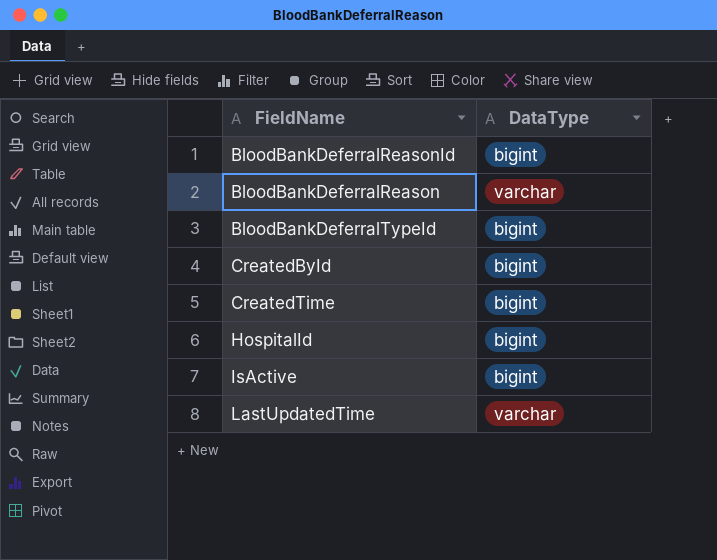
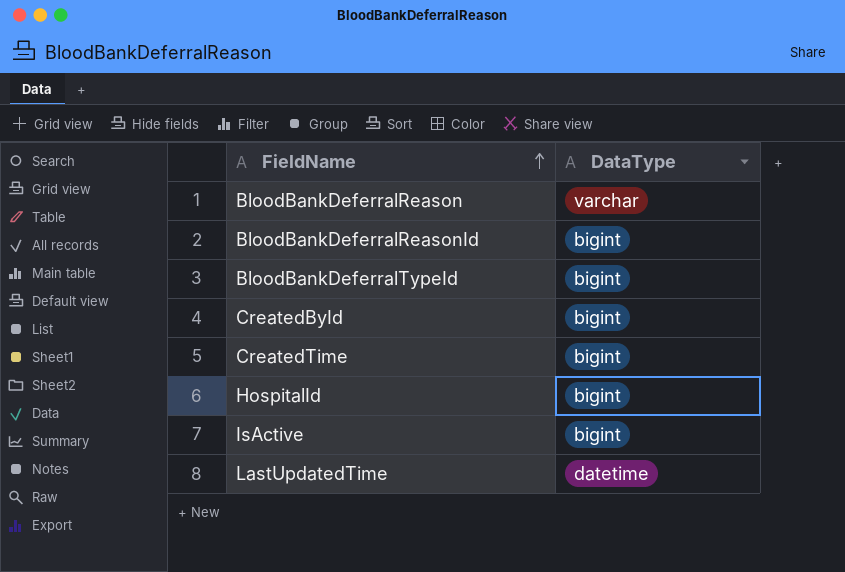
row order: none -> FieldName ascending
LastUpdatedTime | DataType: varchar -> datetime

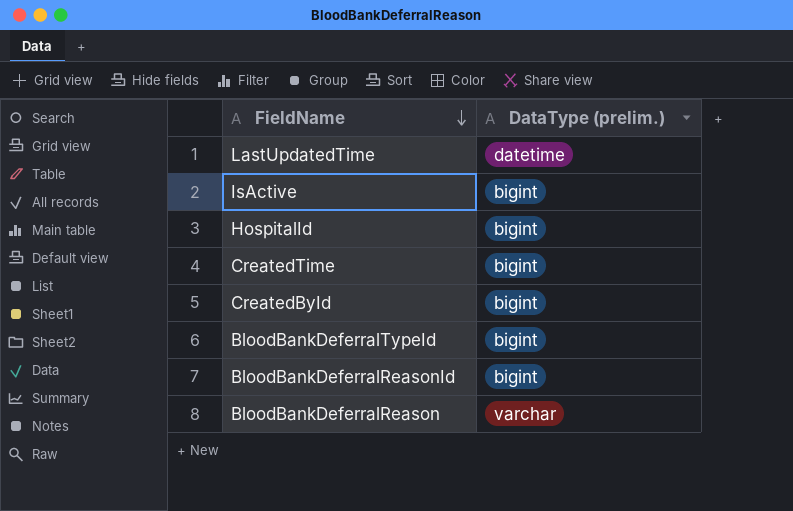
row order: FieldName ascending -> FieldName descending
column name: DataType -> DataType (prelim.)

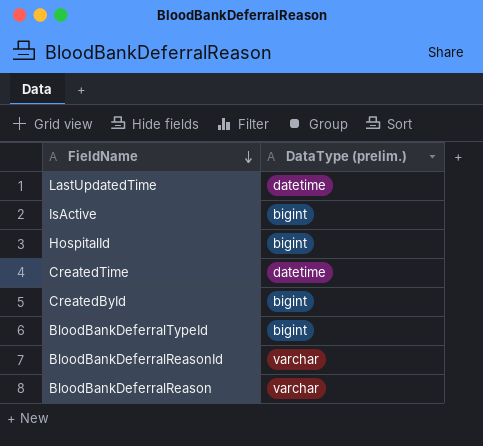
CreatedTime | DataType (prelim.): bigint -> datetime
BloodBankDeferralReasonId | DataType (prelim.): bigint -> varchar

